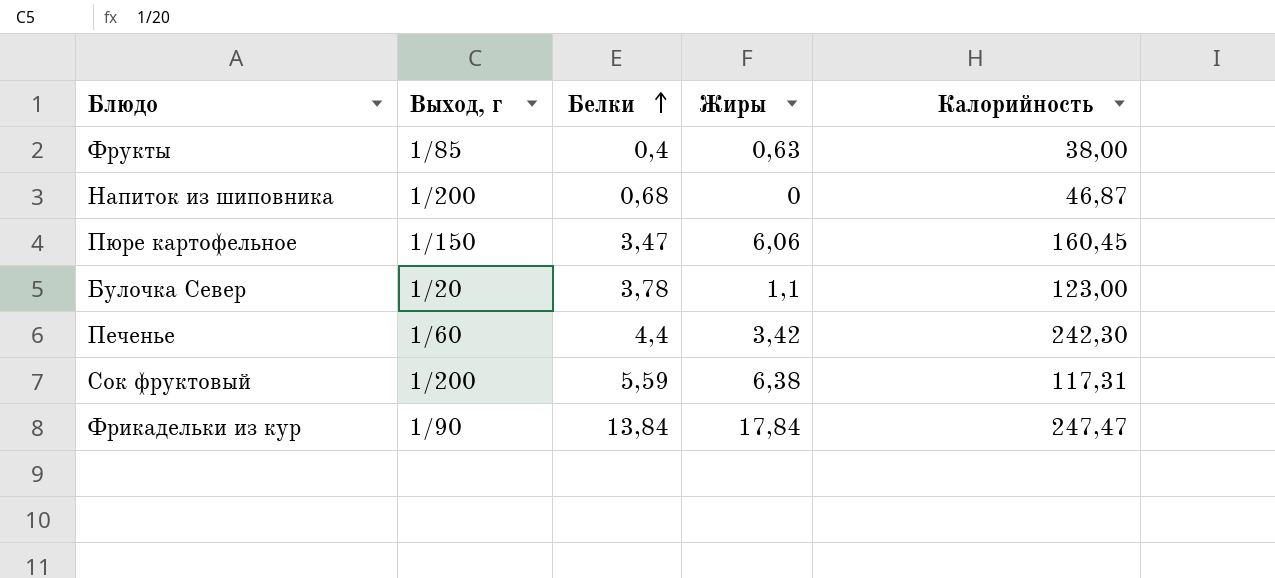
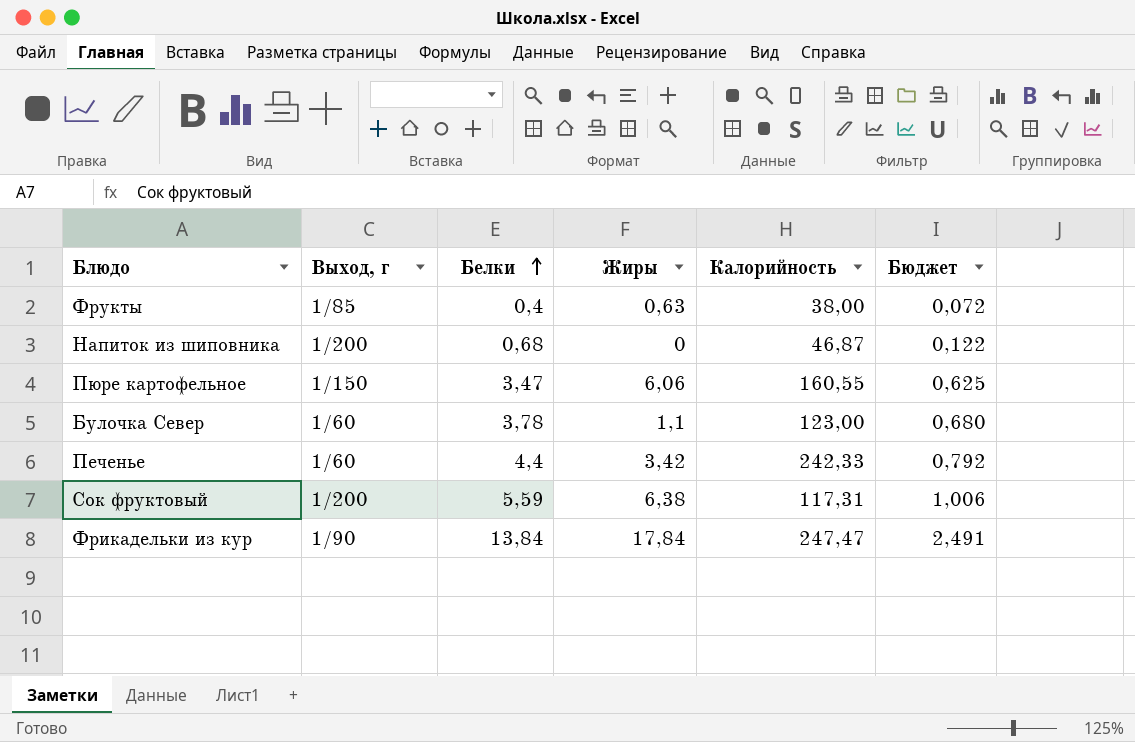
column Бюджет | formula: none -> [Белки] * 0,18
Пюре картофельное | Калорийность: 160,45 -> 160,55
Булочка Север | Выход, г: 1/20 -> 1/60
Печенье | Калорийность: 242,30 -> 242,33

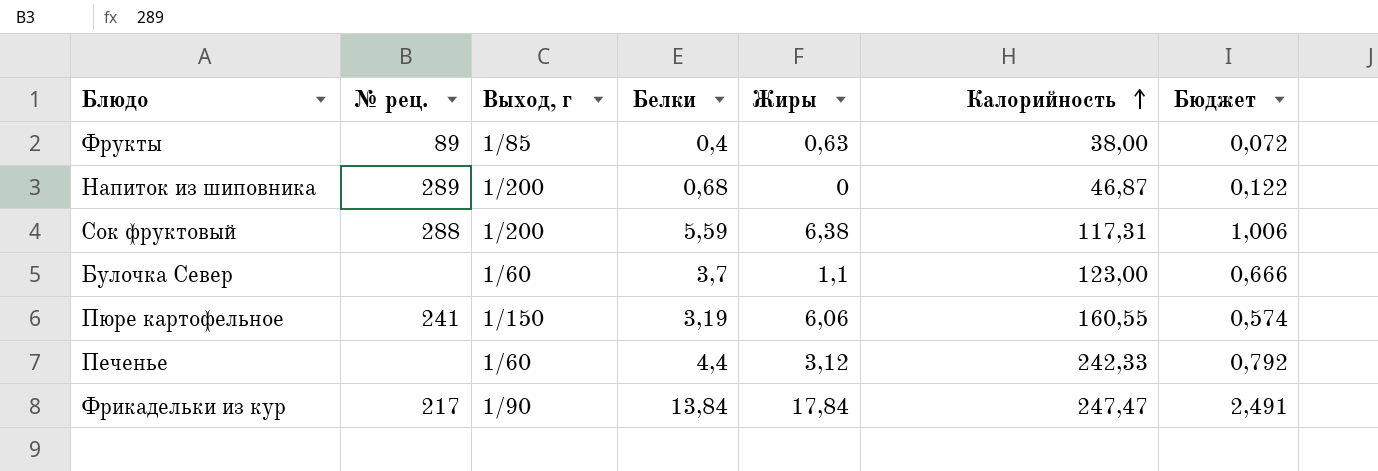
row order: Белки ascending -> Калорийность ascending
column № рец. | position: none -> 2
Булочка Север | Белки: 3,78 -> 3,7
Булочка Север | Бюджет: 0,680 -> 0,666
Пюре картофельное | Белки: 3,47 -> 3,19
Пюре картофельное | Бюджет: 0,625 -> 0,574
Печенье | Жиры: 3,42 -> 3,12

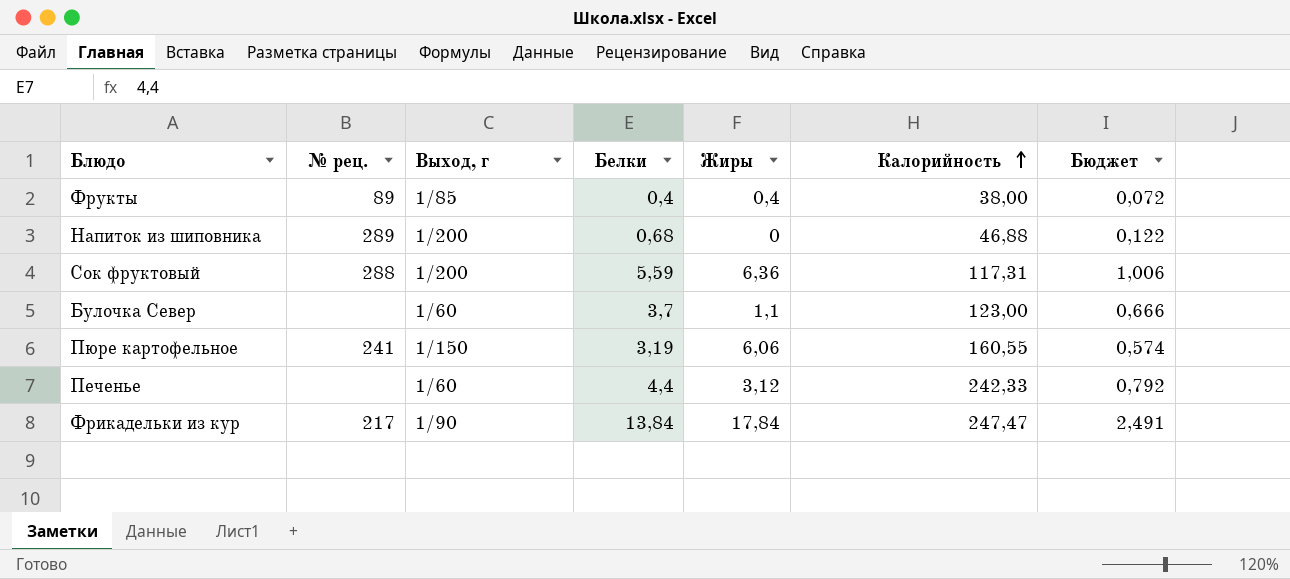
Фрукты | Жиры: 0,63 -> 0,4
Напиток из шиповника | Калорийность: 46,87 -> 46,88
Сок фруктовый | Жиры: 6,38 -> 6,36

